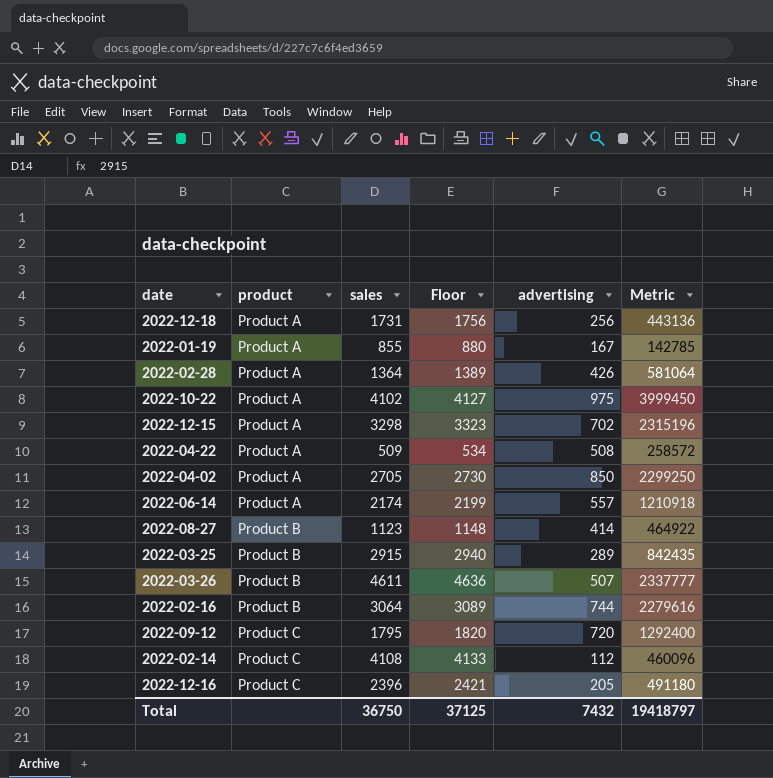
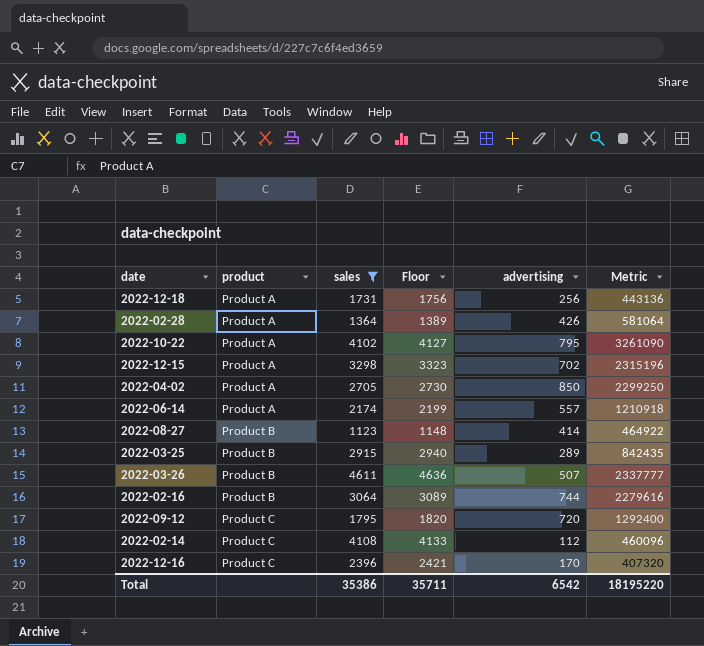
filter: none -> sales >= 1123
2022-10-22 | advertising: 975 -> 795
2022-10-22 | Metric: 3999450 -> 3261090
2022-12-16 | advertising: 205 -> 170
2022-12-16 | Metric: 491180 -> 407320
Total | sales: 36750 -> 35386
Total | Floor: 37125 -> 35711
Total | advertising: 7432 -> 6542
Total | Metric: 19418797 -> 18195220

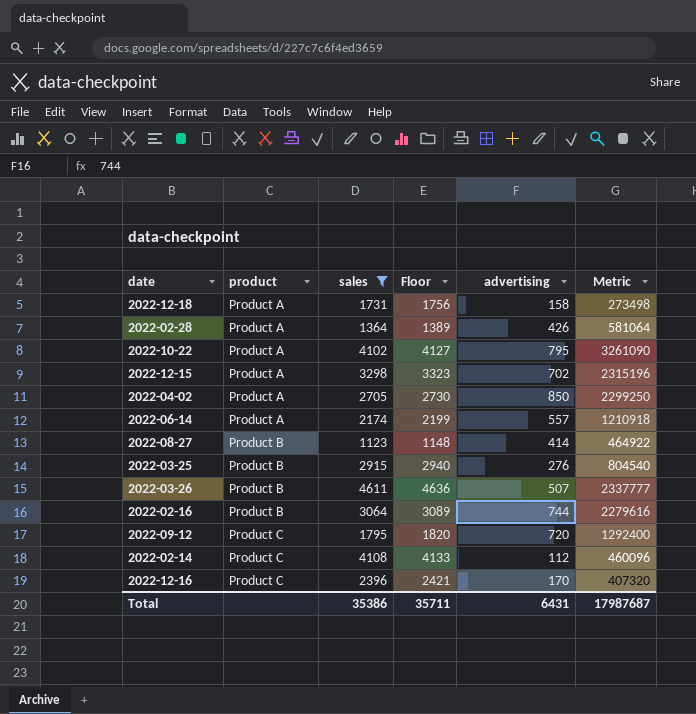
2022-12-18 | advertising: 256 -> 158
2022-12-18 | Metric: 443136 -> 273498
2022-03-25 | advertising: 289 -> 276
2022-03-25 | Metric: 842435 -> 804540
Total | advertising: 6542 -> 6431
Total | Metric: 18195220 -> 17987687

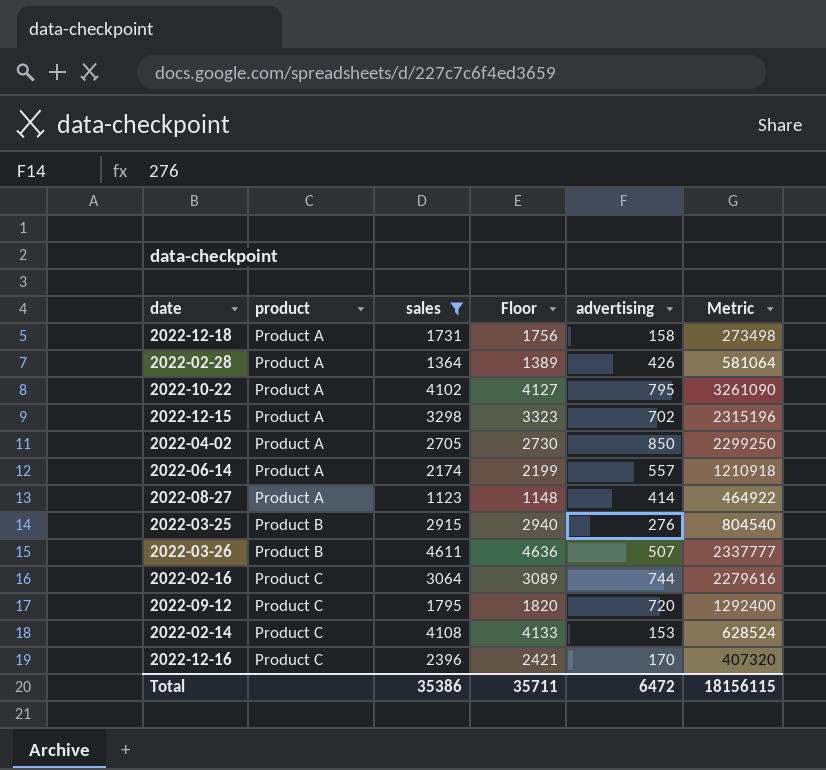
2022-08-27 | product: Product B -> Product A
2022-02-16 | product: Product B -> Product C
2022-02-14 | advertising: 112 -> 153
2022-02-14 | Metric: 460096 -> 628524
Total | advertising: 6431 -> 6472
Total | Metric: 17987687 -> 18156115

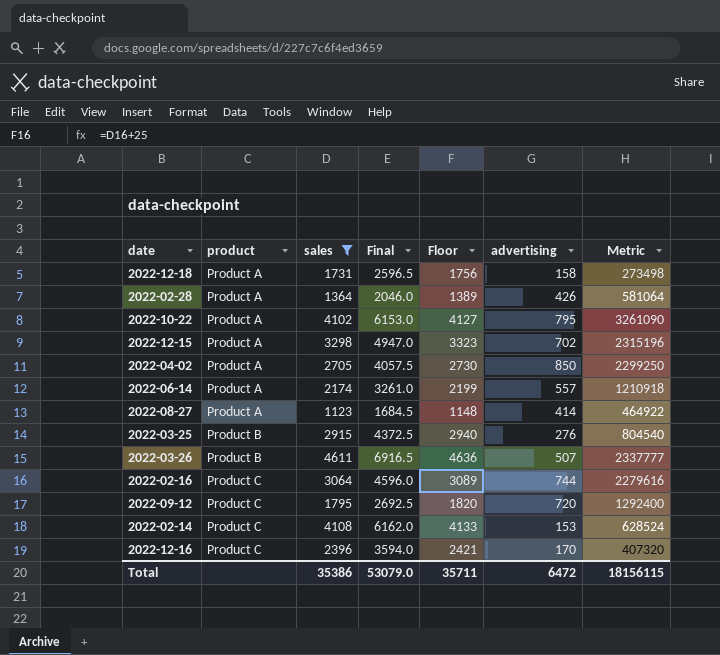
column Final | formula: none -> [sales] * 1.5

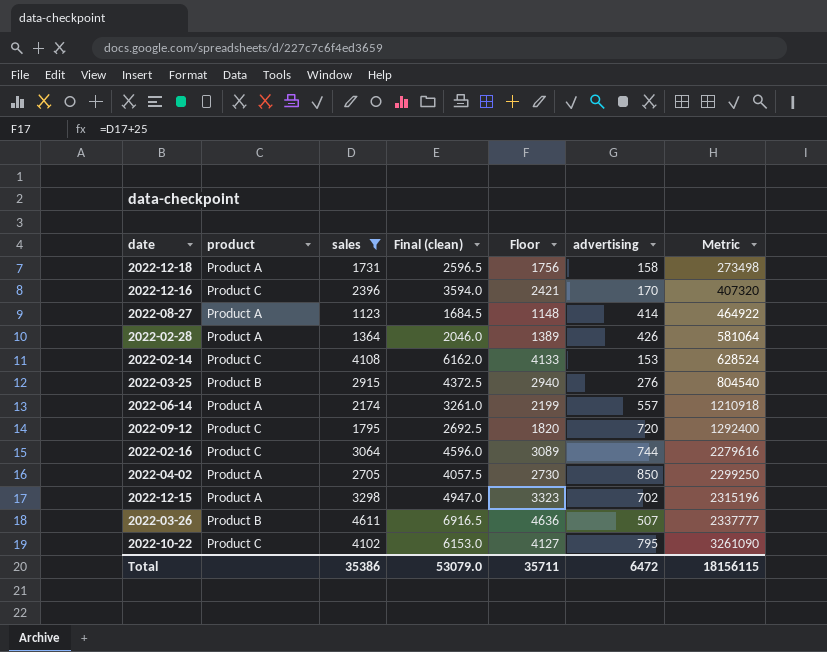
row order: product ascending -> Metric ascending
column name: Final -> Final (clean)
2022-10-22 | product: Product A -> Product C

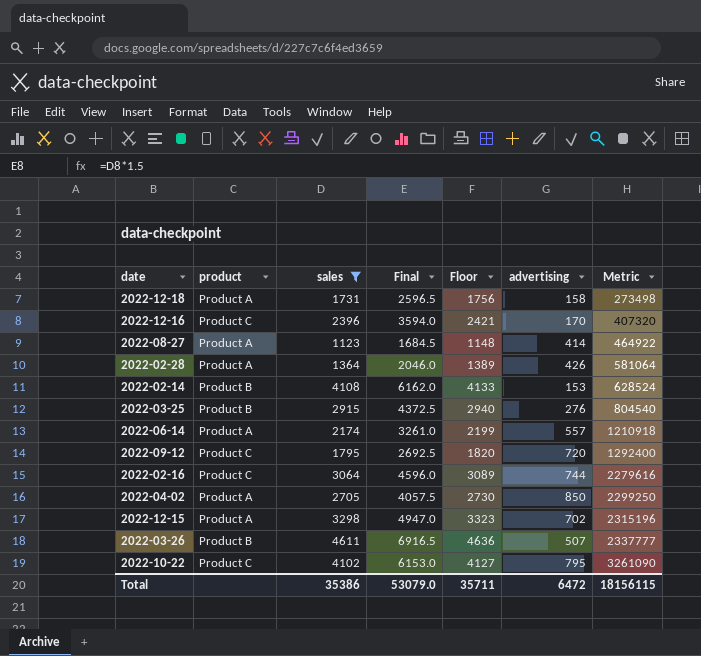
column name: Final (clean) -> Final
2022-02-14 | product: Product C -> Product B

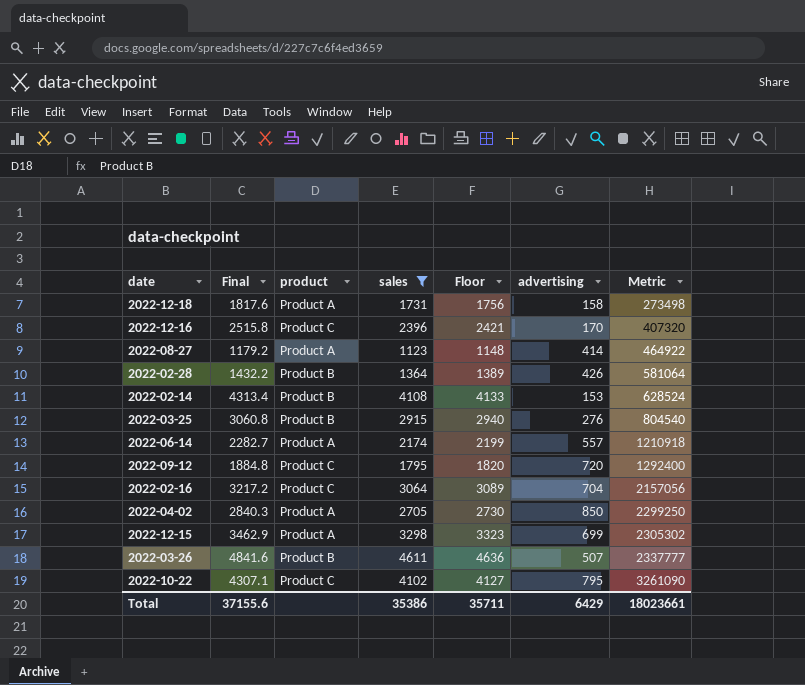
column Final | formula: [sales] * 1.5 -> [sales] * 1.05
column Final | position: 4 -> 2
2022-02-28 | product: Product A -> Product B
2022-02-16 | advertising: 744 -> 704
2022-02-16 | Metric: 2279616 -> 2157056
2022-12-15 | advertising: 702 -> 699
2022-12-15 | Metric: 2315196 -> 2305302
Total | Final: 53079.0 -> 37155.6
Total | advertising: 6472 -> 6429
Total | Metric: 18156115 -> 18023661

